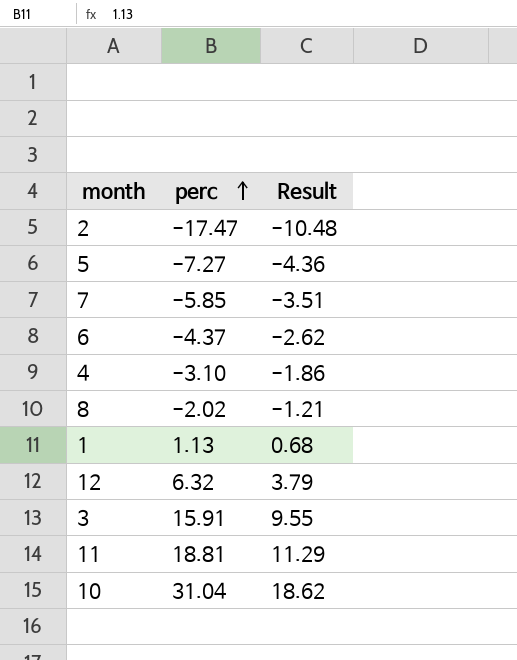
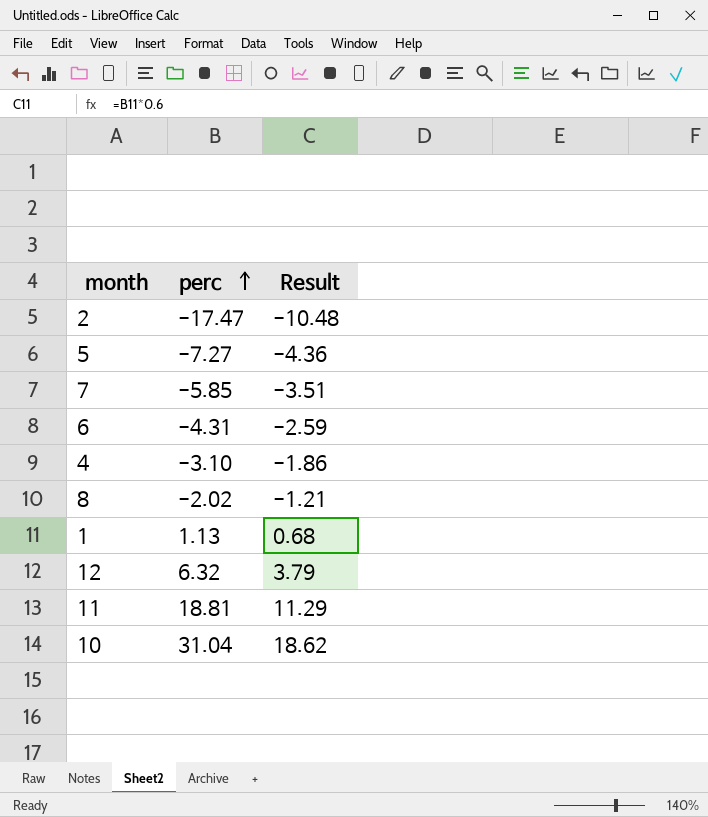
row 3: 15.91 | 9.55 -> none
6 | perc: -4.37 -> -4.31
6 | Result: -2.62 -> -2.59

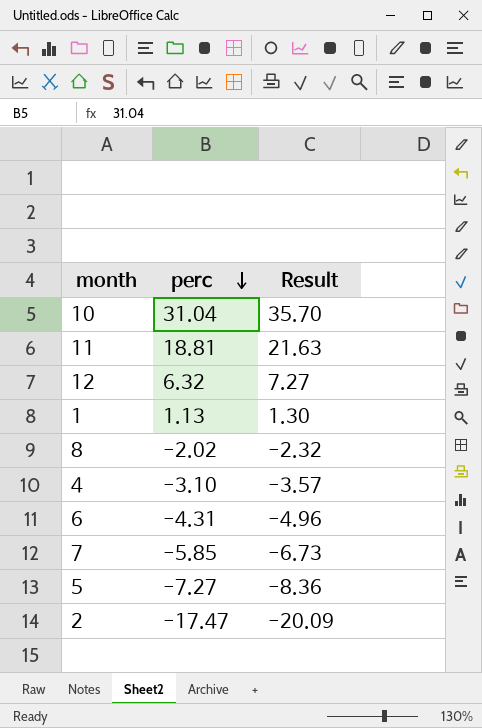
row order: perc ascending -> perc descending
column Result | formula: [perc] * 0.6 -> [perc] * 1.15

